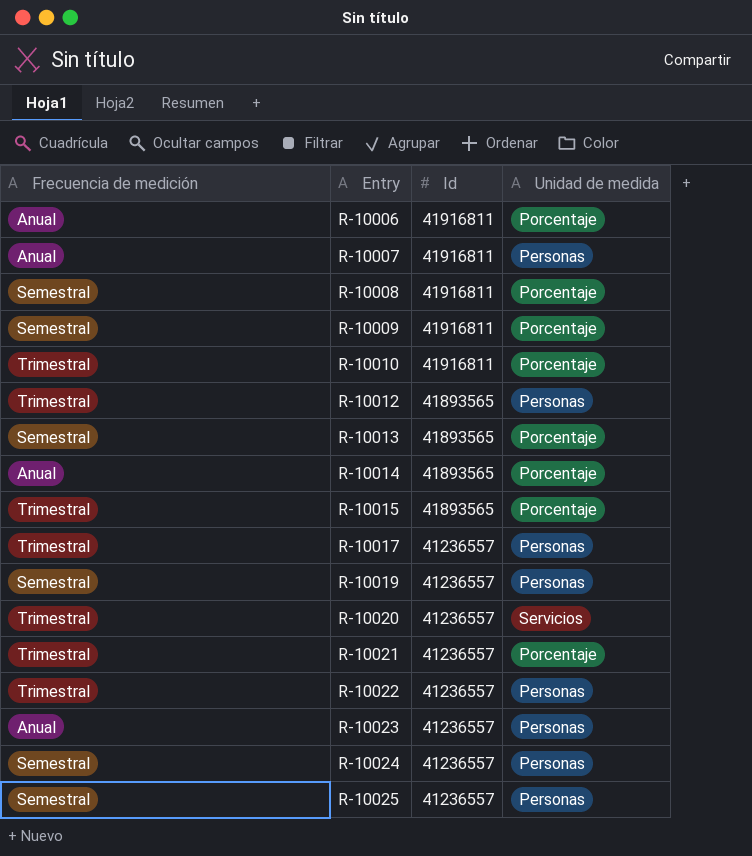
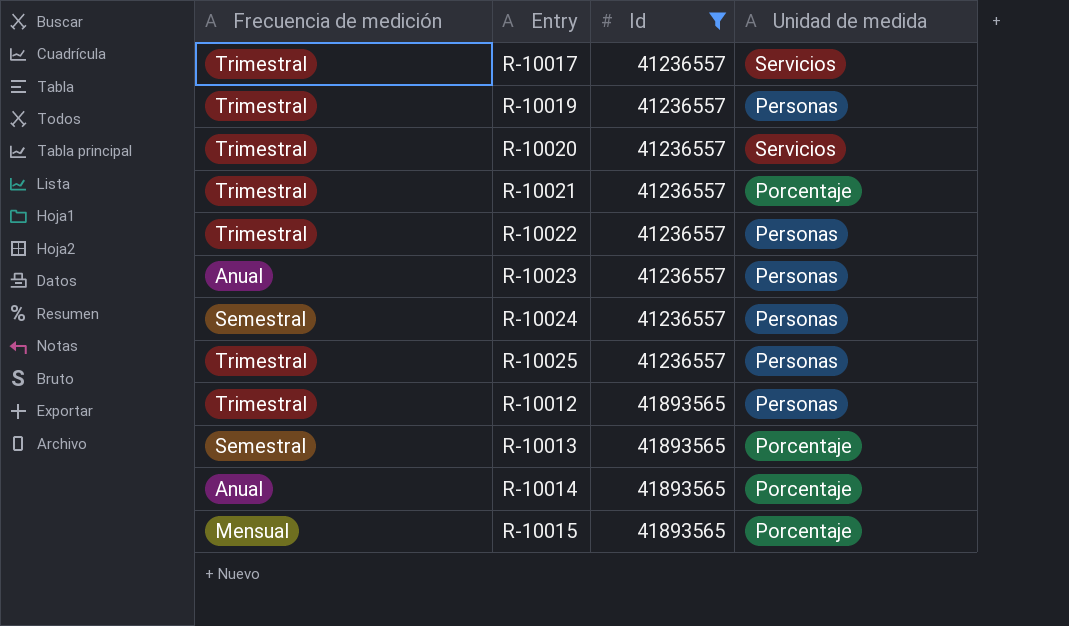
filter: none -> Id != 41916811
row order: Entry ascending -> Id ascending
R-10017 | Unidad de medida: Personas -> Servicios
R-10019 | Frecuencia de medición: Semestral -> Trimestral
R-10025 | Frecuencia de medición: Semestral -> Trimestral
R-10015 | Frecuencia de medición: Trimestral -> Mensual

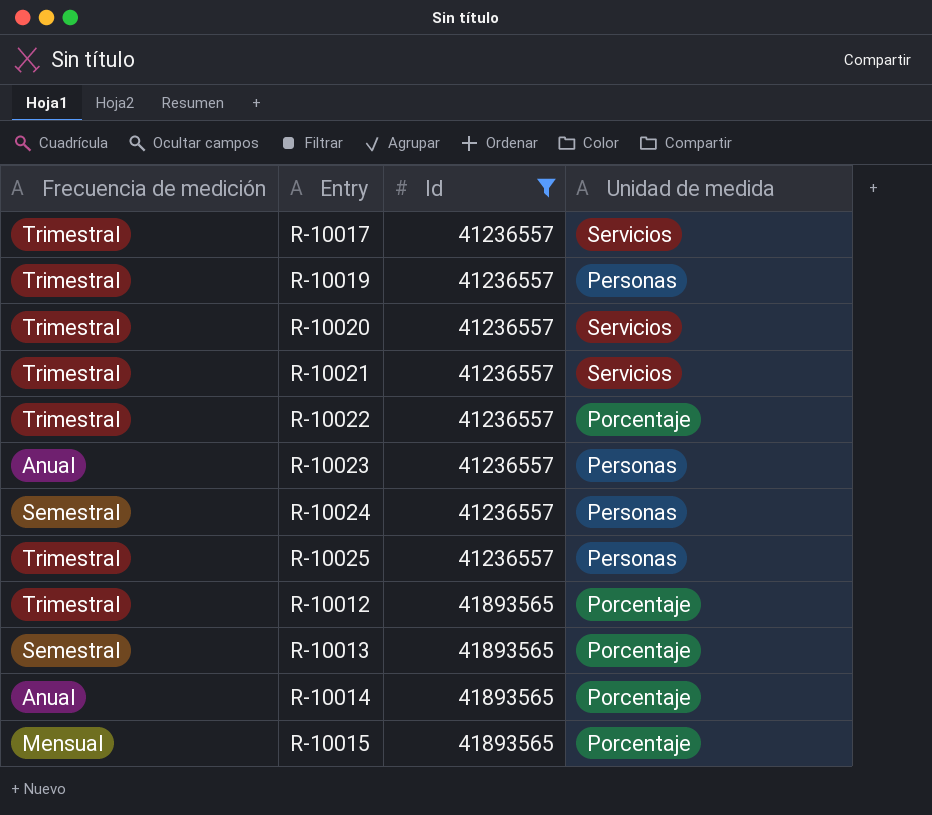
R-10021 | Unidad de medida: Porcentaje -> Servicios
R-10022 | Unidad de medida: Personas -> Porcentaje
R-10012 | Unidad de medida: Personas -> Porcentaje

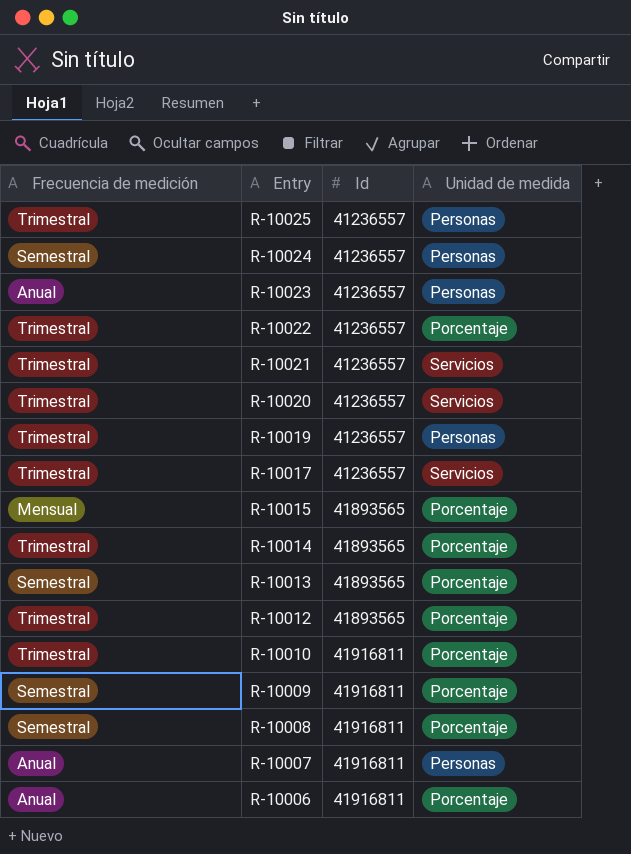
filter: Id != 41916811 -> none
row order: Id ascending -> Entry descending
R-10014 | Frecuencia de medición: Anual -> Trimestral

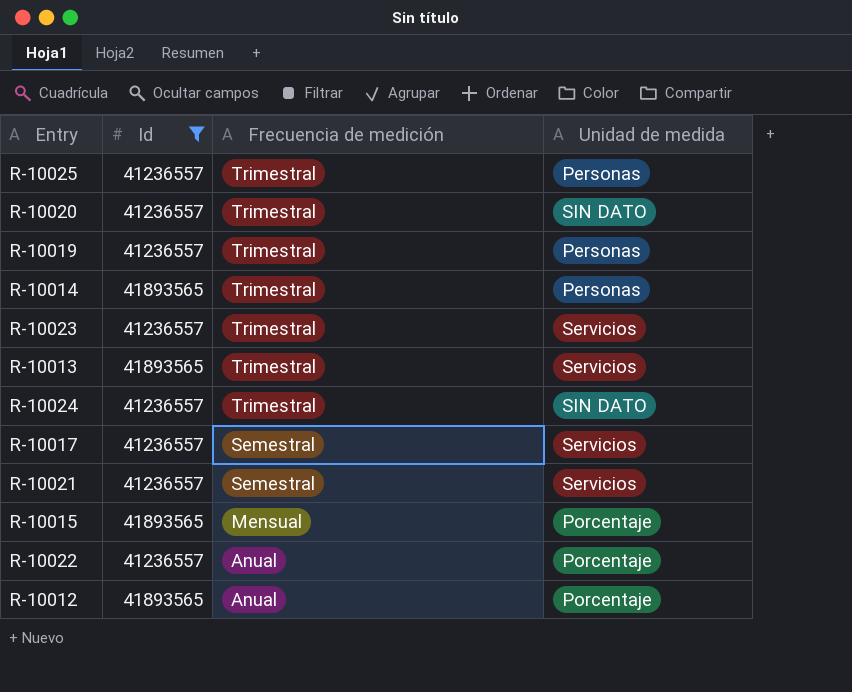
filter: none -> Id != 41916811
row order: Entry descending -> Frecuencia de medición descending
column Frecuencia de medición | position: 1 -> 3
R-10020 | Unidad de medida: Servicios -> SIN DATO
R-10014 | Unidad de medida: Porcentaje -> Personas
R-10023 | Frecuencia de medición: Anual -> Trimestral
R-10023 | Unidad de medida: Personas -> Servicios
R-10013 | Frecuencia de medición: Semestral -> Trimestral
R-10013 | Unidad de medida: Porcentaje -> Servicios
R-10024 | Frecuencia de medición: Semestral -> Trimestral
R-10024 | Unidad de medida: Personas -> SIN DATO
R-10017 | Frecuencia de medición: Trimestral -> Semestral
R-10021 | Frecuencia de medición: Trimestral -> Semestral
R-10022 | Frecuencia de medición: Trimestral -> Anual
R-10012 | Frecuencia de medición: Trimestral -> Anual

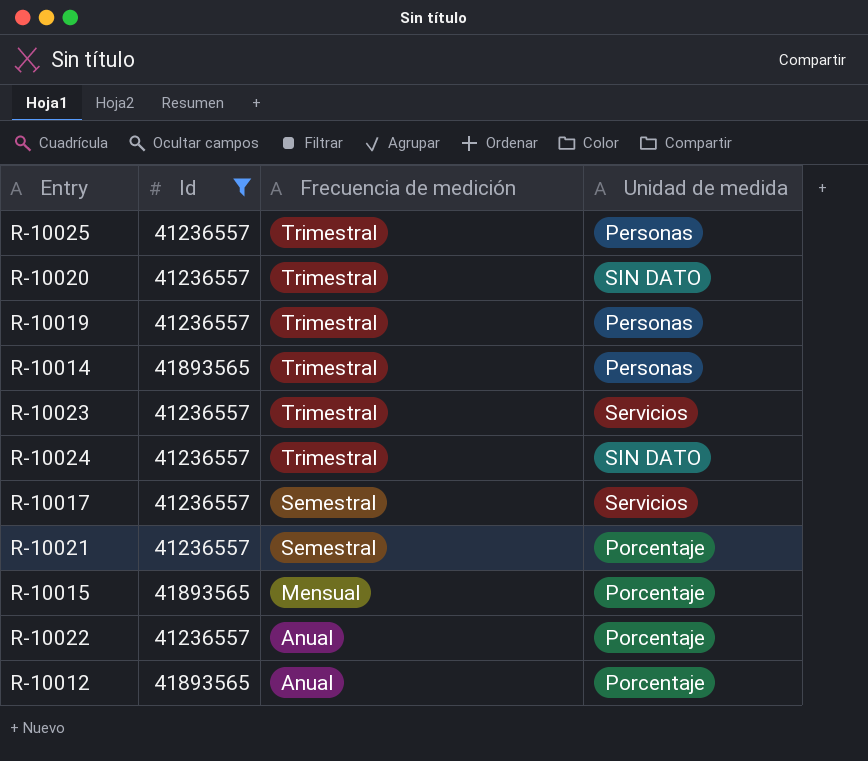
row R-10013: 41893565 | Trimestral | Servicios -> none
R-10021 | Unidad de medida: Servicios -> Porcentaje

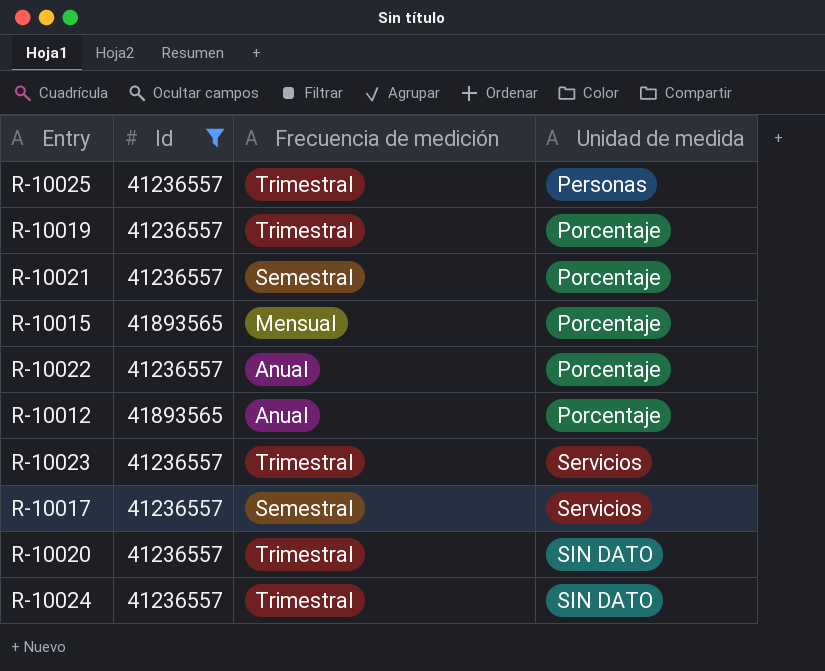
row order: Frecuencia de medición descending -> Unidad de medida ascending
row R-10014: 41893565 | Trimestral | Personas -> none
R-10019 | Unidad de medida: Personas -> Porcentaje

